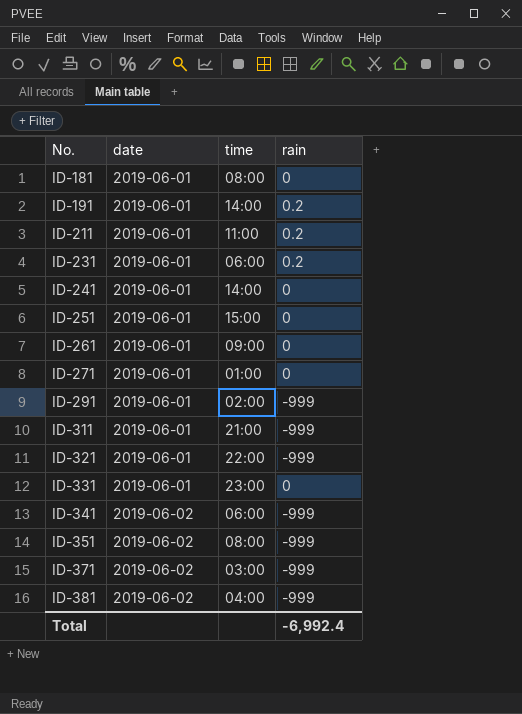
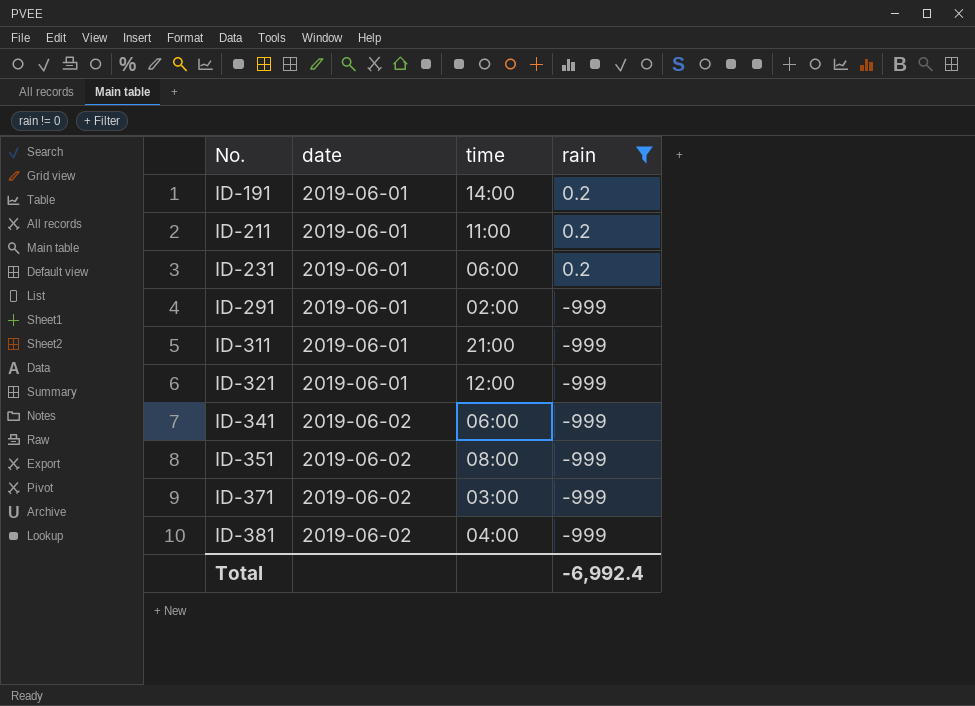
filter: none -> rain != 0
ID-321 | time: 22:00 -> 12:00

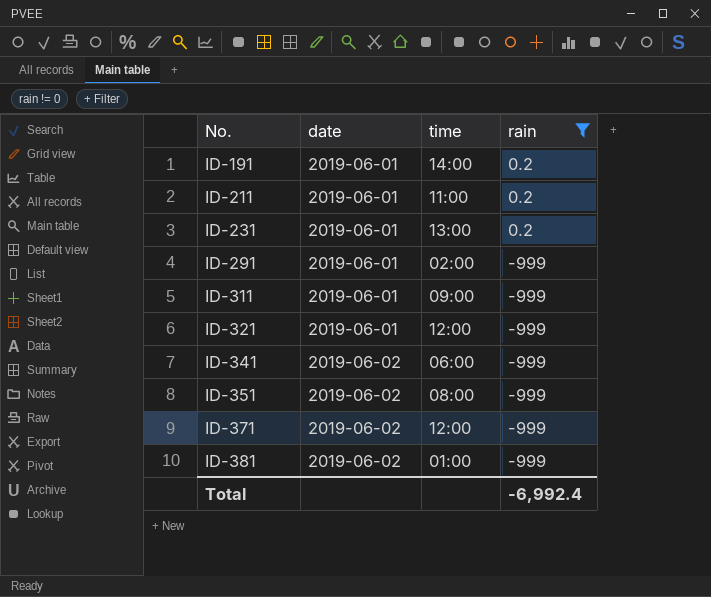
ID-231 | time: 06:00 -> 13:00
ID-311 | time: 21:00 -> 09:00
ID-371 | time: 03:00 -> 12:00
ID-381 | time: 04:00 -> 01:00

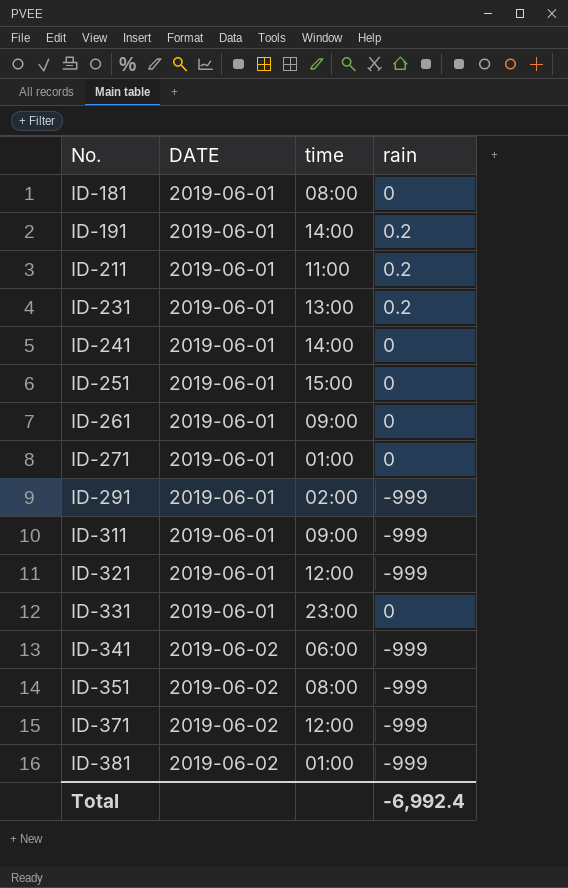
filter: rain != 0 -> none
column name: date -> DATE

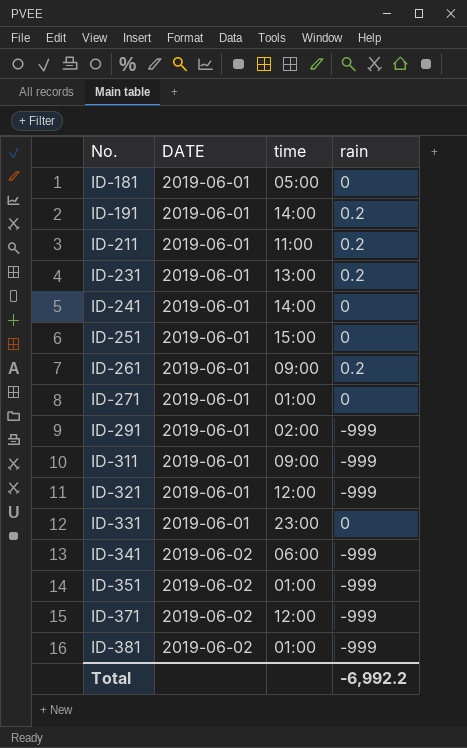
ID-181 | time: 08:00 -> 05:00
ID-261 | rain: 0 -> 0.2
ID-351 | time: 08:00 -> 01:00
Total | rain: -6,992.4 -> -6,992.2

